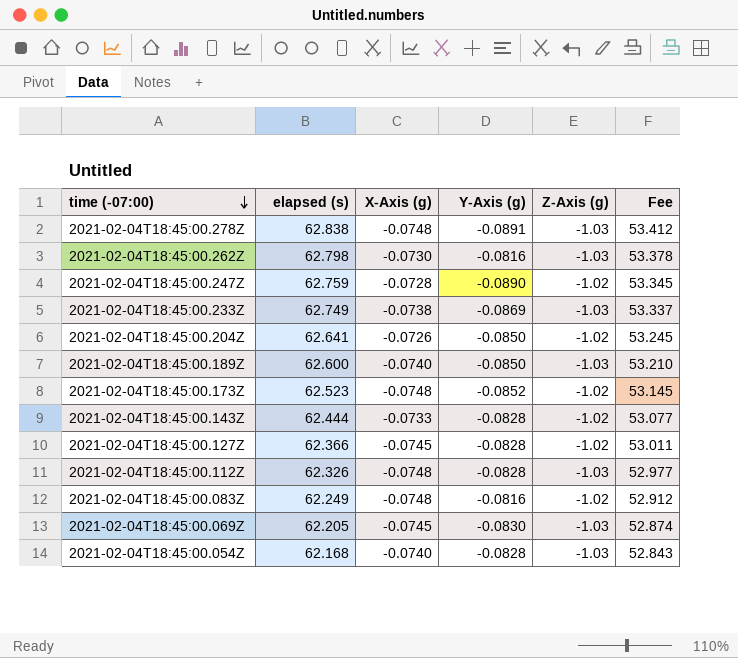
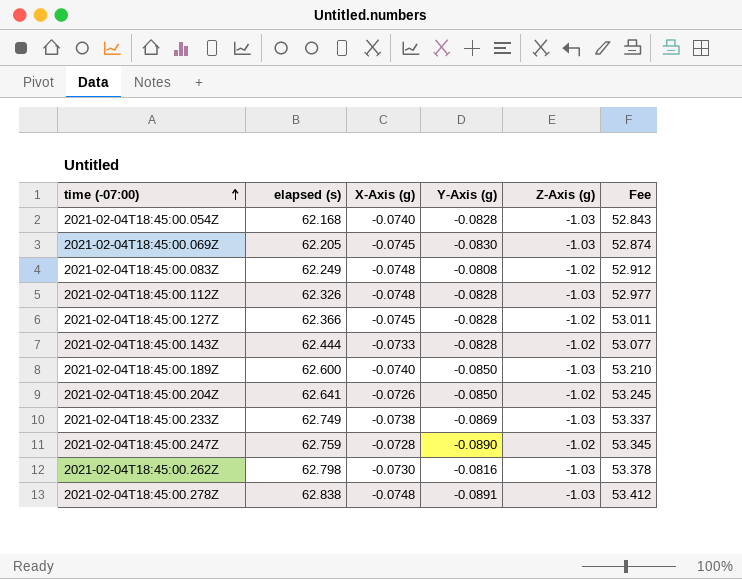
row order: time (-07:00) descending -> time (-07:00) ascending
row 2021-02-04T18:45:00.173Z: 62.523 | -0.0748 | -0.0852 | -1.02 | 53.145 -> none
2021-02-04T18:45:00.083Z | Y-Axis (g): -0.0816 -> -0.0808

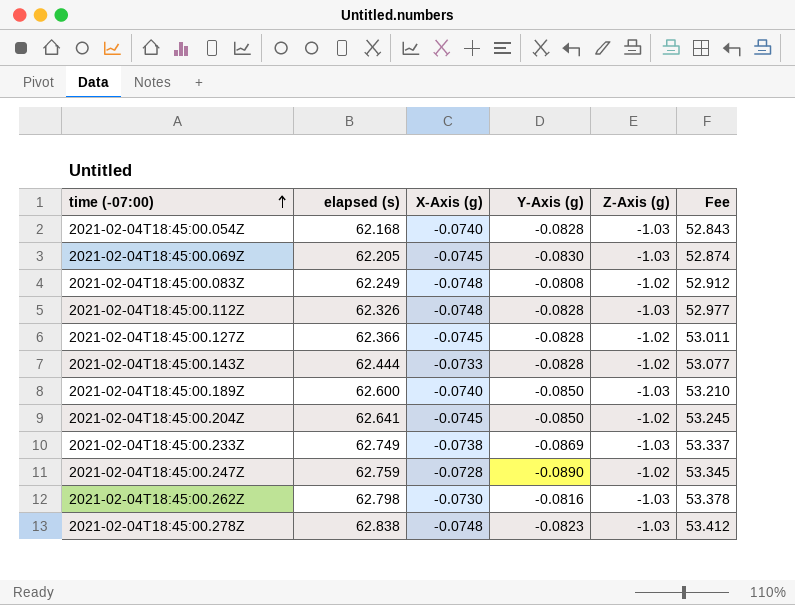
2021-02-04T18:45:00.204Z | X-Axis (g): -0.0726 -> -0.0745
2021-02-04T18:45:00.278Z | Y-Axis (g): -0.0891 -> -0.0823

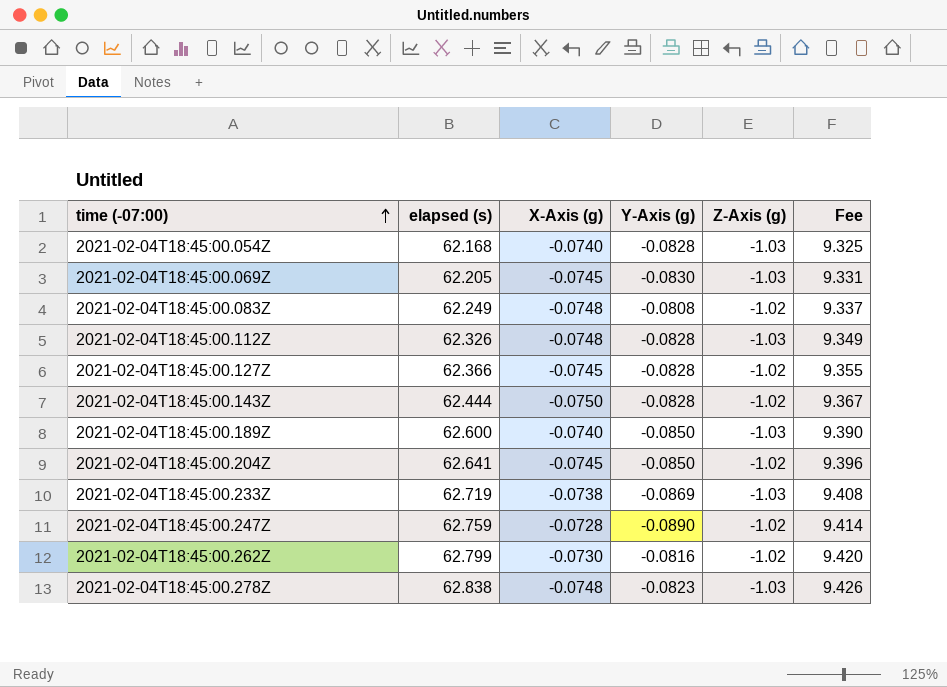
column Fee | formula: [elapsed (s)] * 0.85 -> [elapsed (s)] * 0.15
2021-02-04T18:45:00.143Z | X-Axis (g): -0.0733 -> -0.0750
2021-02-04T18:45:00.233Z | elapsed (s): 62.749 -> 62.719
2021-02-04T18:45:00.262Z | elapsed (s): 62.798 -> 62.799
2021-02-04T18:45:00.262Z | Z-Axis (g): -1.03 -> -1.02

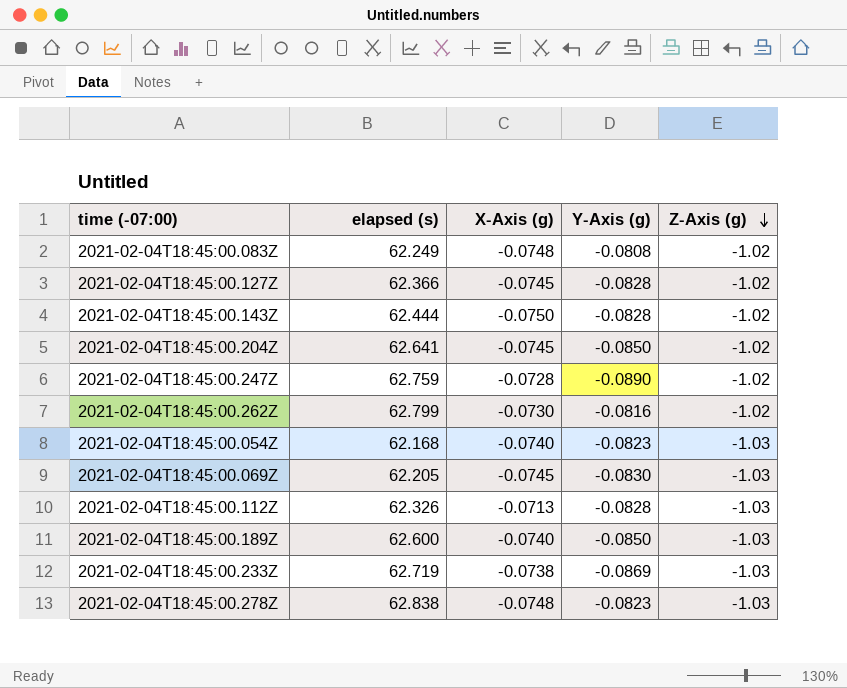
row order: time (-07:00) ascending -> Z-Axis (g) descending
column Fee | formula: [elapsed (s)] * 0.15 -> none
2021-02-04T18:45:00.054Z | Y-Axis (g): -0.0828 -> -0.0823
2021-02-04T18:45:00.112Z | X-Axis (g): -0.0748 -> -0.0713

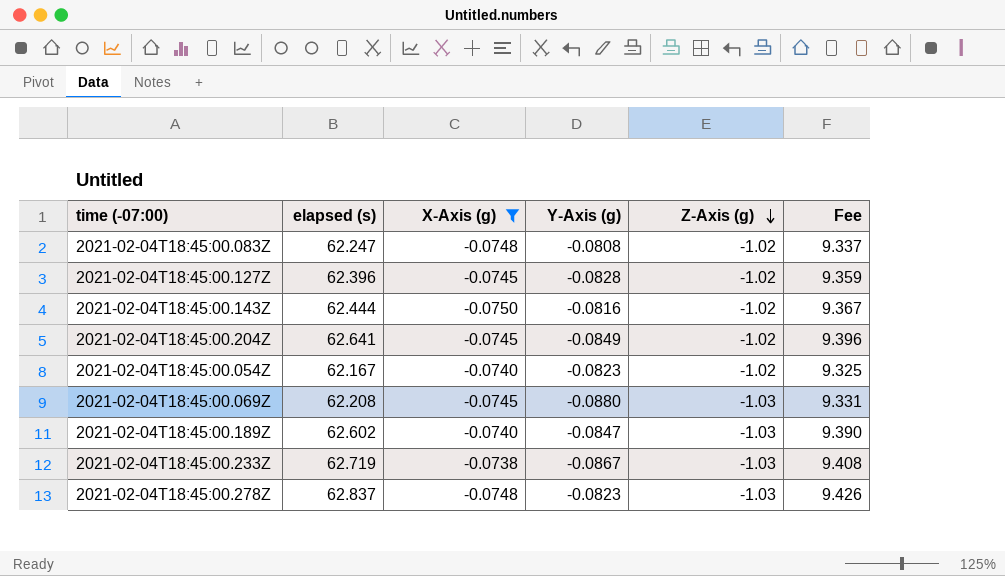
filter: none -> X-Axis (g) <= -0.0738
column Fee | formula: none -> [elapsed (s)] * 0.15
2021-02-04T18:45:00.083Z | elapsed (s): 62.249 -> 62.247
2021-02-04T18:45:00.127Z | elapsed (s): 62.366 -> 62.396
2021-02-04T18:45:00.143Z | Y-Axis (g): -0.0828 -> -0.0816
2021-02-04T18:45:00.204Z | Y-Axis (g): -0.0850 -> -0.0849
2021-02-04T18:45:00.054Z | elapsed (s): 62.168 -> 62.167
2021-02-04T18:45:00.054Z | Z-Axis (g): -1.03 -> -1.02
2021-02-04T18:45:00.069Z | elapsed (s): 62.205 -> 62.208
2021-02-04T18:45:00.069Z | Y-Axis (g): -0.0830 -> -0.0880
2021-02-04T18:45:00.189Z | elapsed (s): 62.600 -> 62.602
2021-02-04T18:45:00.189Z | Y-Axis (g): -0.0850 -> -0.0847
2021-02-04T18:45:00.233Z | Y-Axis (g): -0.0869 -> -0.0867
2021-02-04T18:45:00.278Z | elapsed (s): 62.838 -> 62.837

